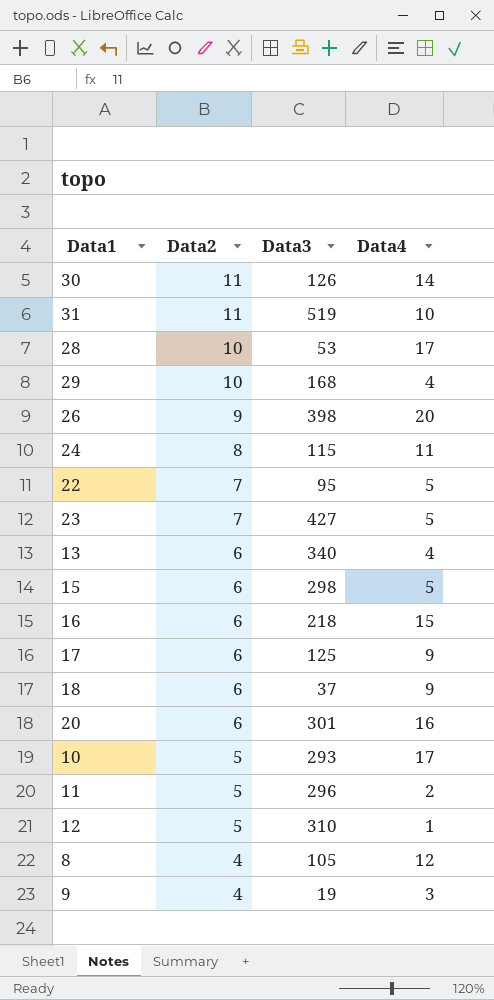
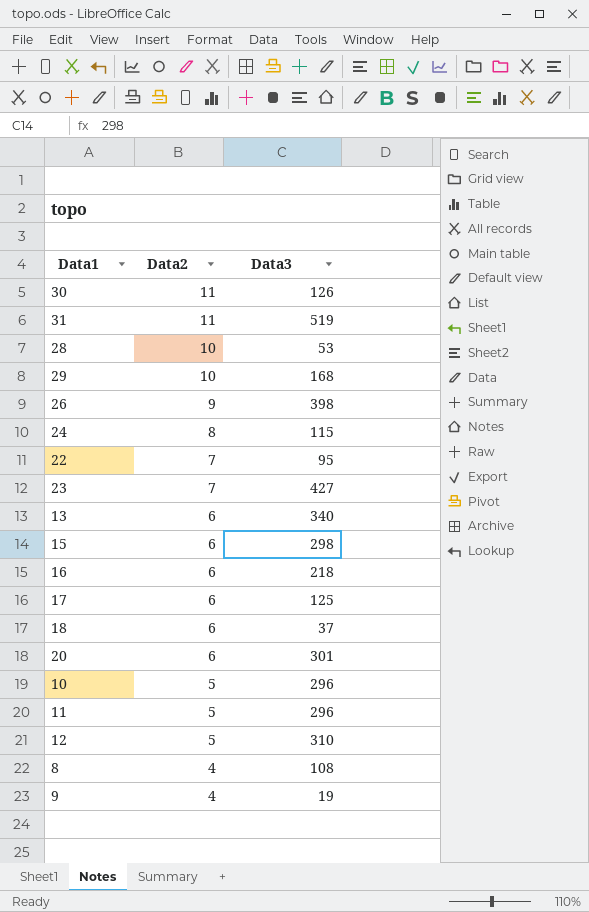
column Data4 | position: 4 -> none
10 | Data3: 293 -> 296
8 | Data3: 105 -> 108

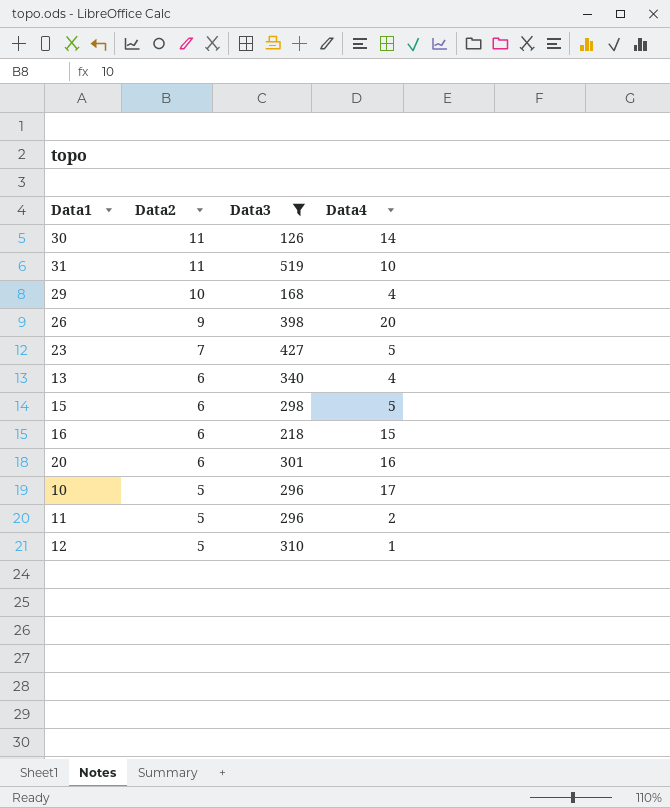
filter: none -> Data3 >= 126
column Data4 | position: none -> 4

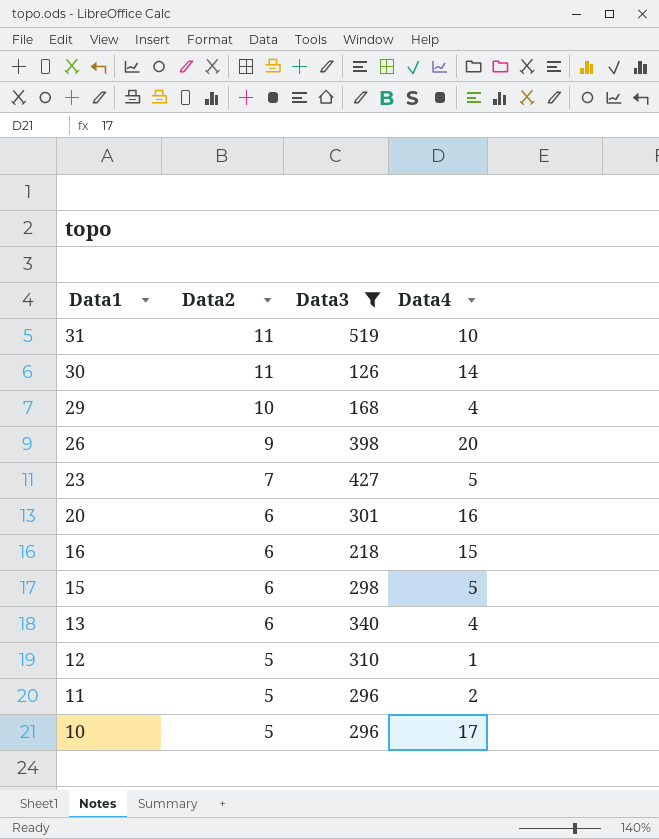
row order: Data2 descending -> Data1 descending

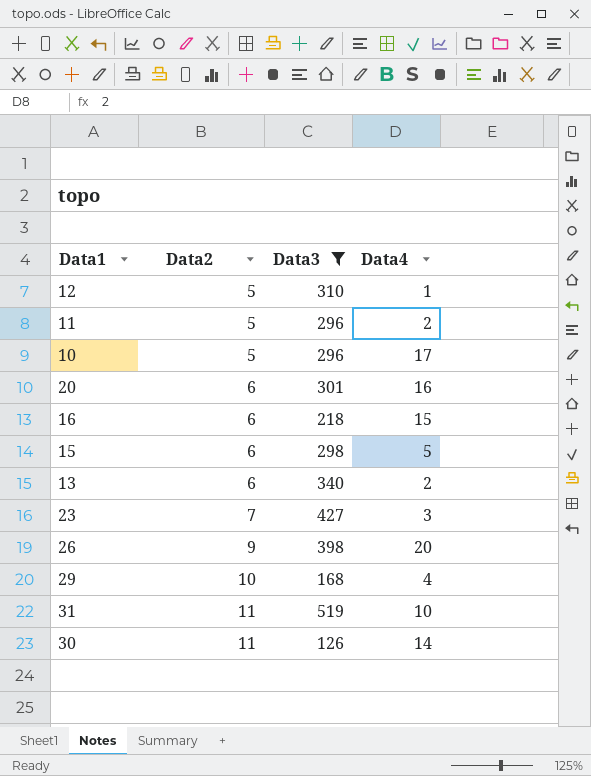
row order: Data1 descending -> Data2 ascending
13 | Data4: 4 -> 2
23 | Data4: 5 -> 3

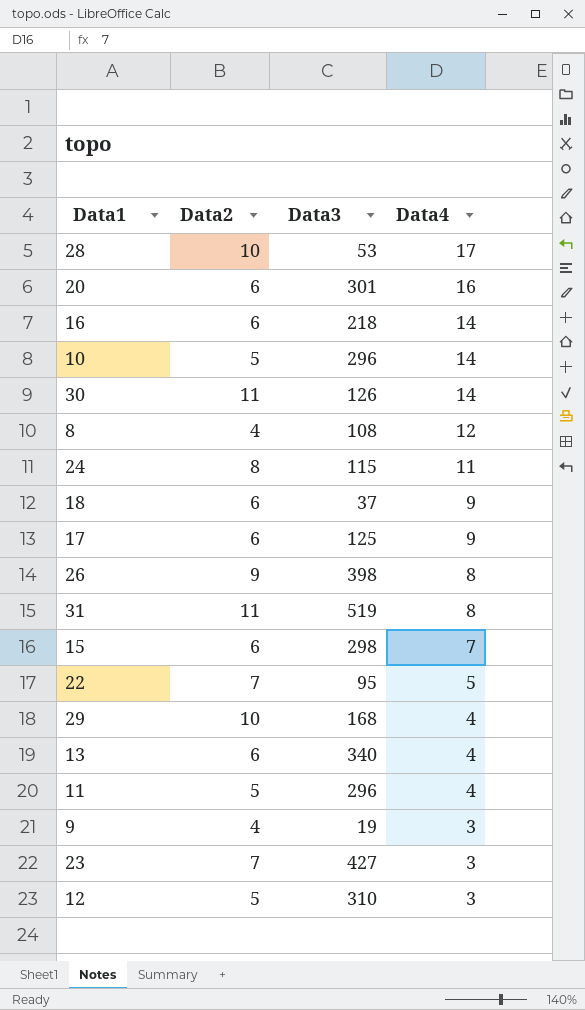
filter: Data3 >= 126 -> none
row order: Data2 ascending -> Data4 descending
16 | Data4: 15 -> 14
10 | Data4: 17 -> 14
26 | Data4: 20 -> 8
31 | Data4: 10 -> 8
15 | Data4: 5 -> 7
13 | Data4: 2 -> 4
11 | Data4: 2 -> 4
12 | Data4: 1 -> 3

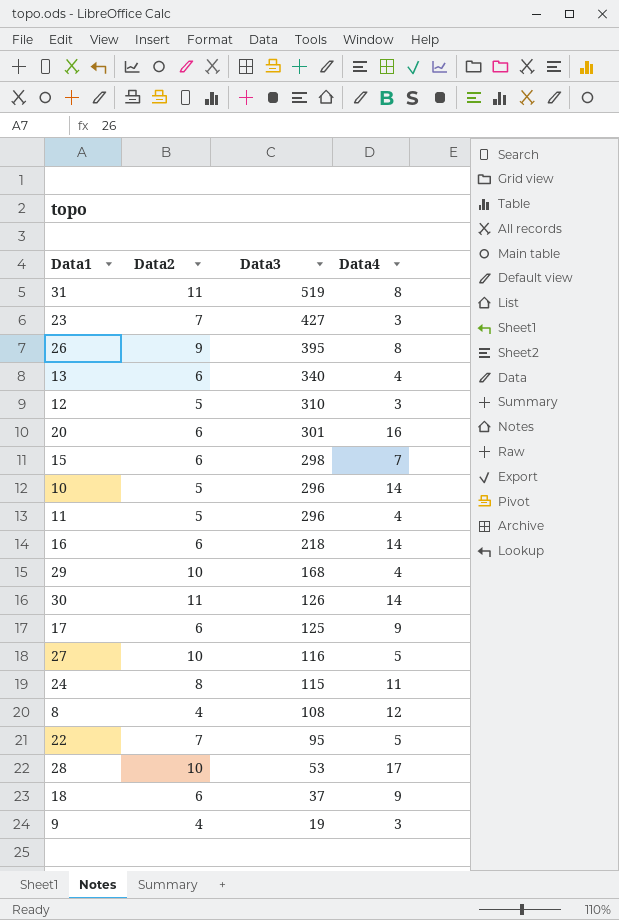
row order: Data4 descending -> Data3 descending
26 | Data3: 398 -> 395
row 27: none -> 10 | 116 | 5

